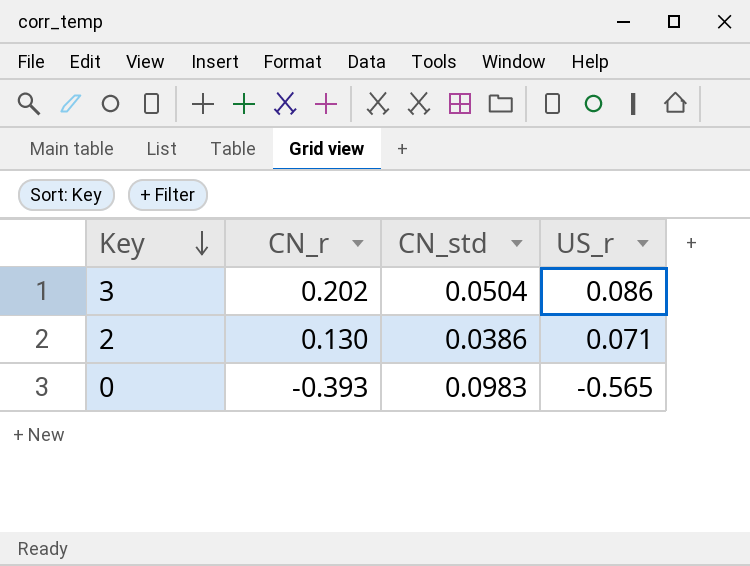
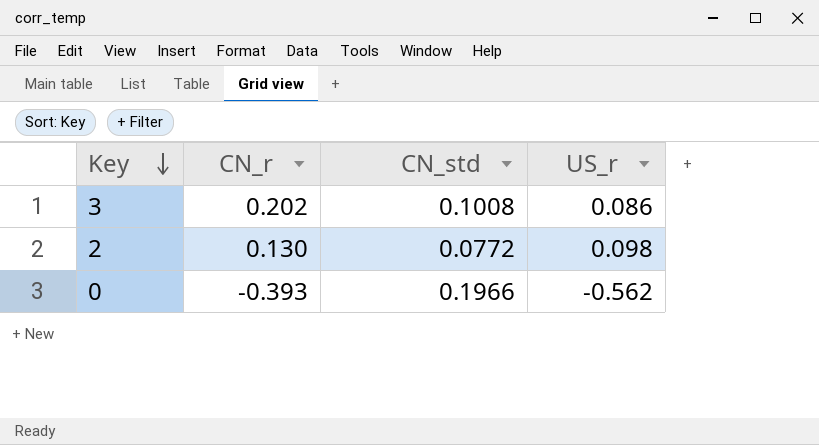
3 | CN_std: 0.0504 -> 0.1008
2 | CN_std: 0.0386 -> 0.0772
2 | US_r: 0.071 -> 0.098
0 | CN_std: 0.0983 -> 0.1966
0 | US_r: -0.565 -> -0.562

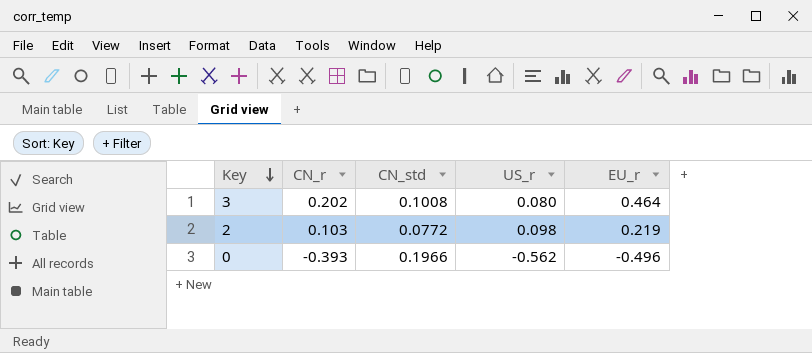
column EU_r | position: none -> 5
3 | US_r: 0.086 -> 0.080
2 | CN_r: 0.130 -> 0.103

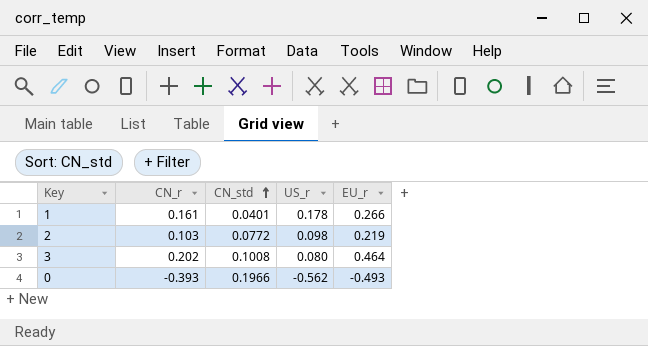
row order: Key descending -> CN_std ascending
row 1: none -> 0.161 | 0.0401 | 0.178 | 0.266
0 | EU_r: -0.496 -> -0.493

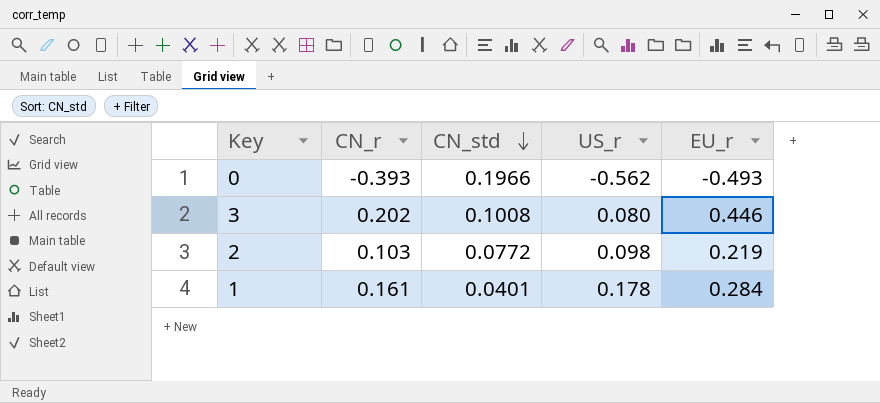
row order: CN_std ascending -> CN_std descending
3 | EU_r: 0.464 -> 0.446
1 | EU_r: 0.266 -> 0.284

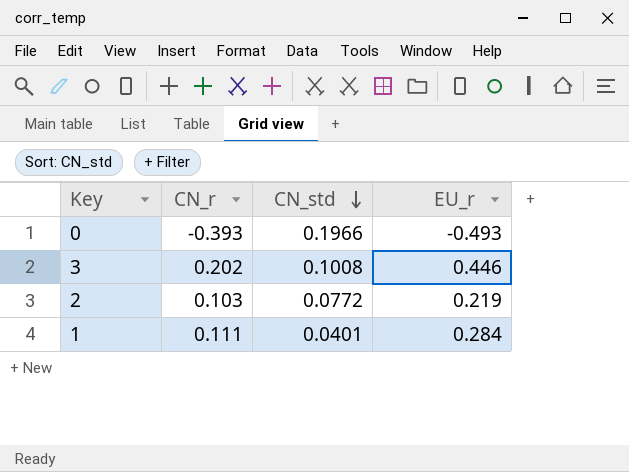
column US_r | position: 4 -> none
1 | CN_r: 0.161 -> 0.111

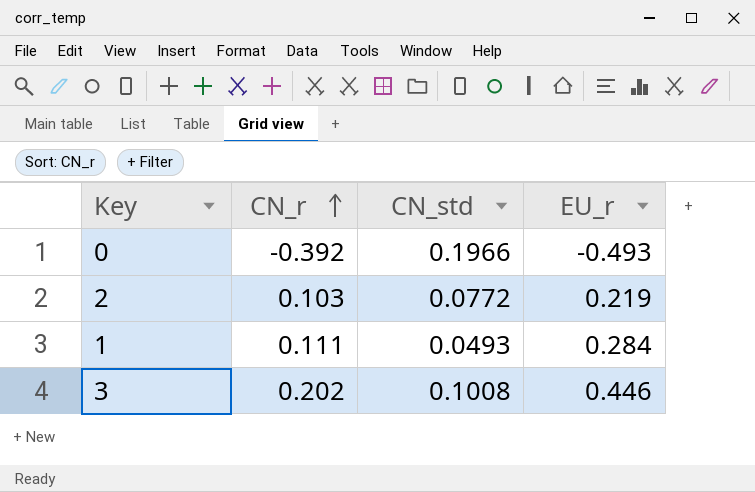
row order: CN_std descending -> CN_r ascending
0 | CN_r: -0.393 -> -0.392
1 | CN_std: 0.0401 -> 0.0493

